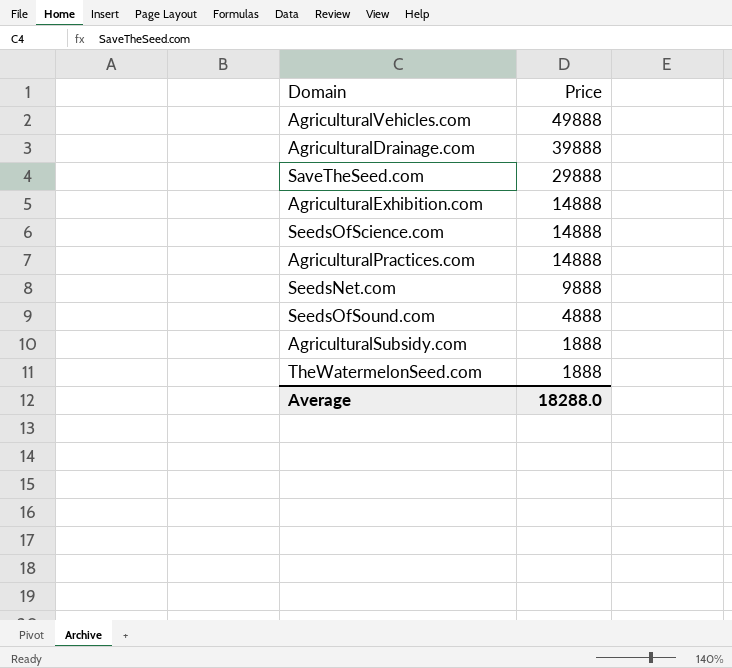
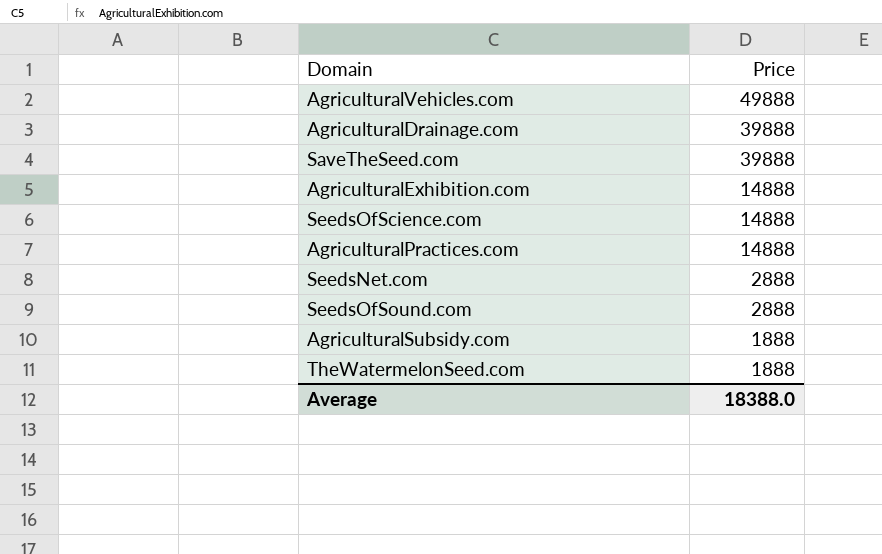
SaveTheSeed.com | Price: 29888 -> 39888
SeedsNet.com | Price: 9888 -> 2888
SeedsOfSound.com | Price: 4888 -> 2888
Average | Price: 18288.0 -> 18388.0

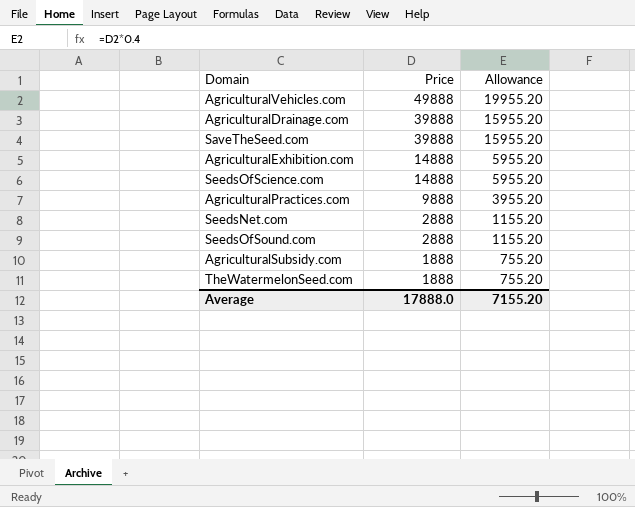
column Allowance | formula: none -> [Price] * 0.4
AgriculturalPractices.com | Price: 14888 -> 9888
Average | Price: 18388.0 -> 17888.0

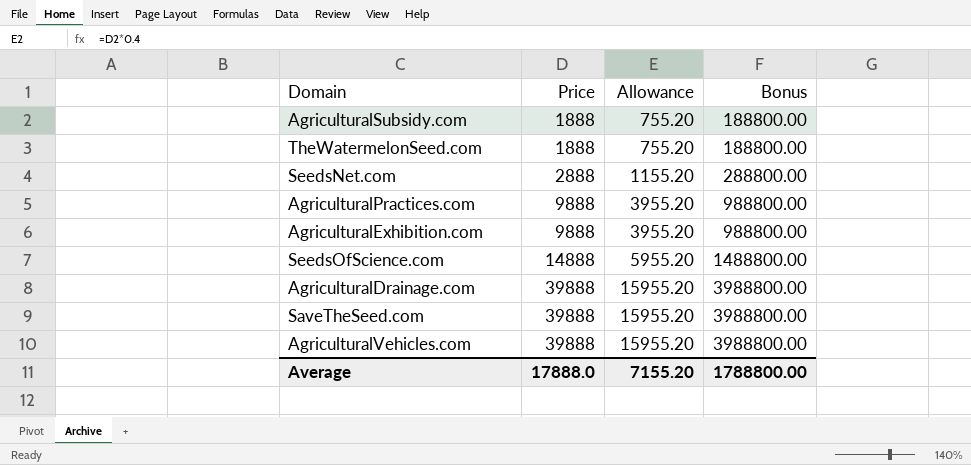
row order: Price descending -> Price ascending
column Bonus | formula: none -> [Price] * 100
row SeedsOfSound.com: 2888 | 1155.20 -> none
AgriculturalExhibition.com | Price: 14888 -> 9888
AgriculturalExhibition.com | Allowance: 5955.20 -> 3955.20
AgriculturalVehicles.com | Price: 49888 -> 39888
AgriculturalVehicles.com | Allowance: 19955.20 -> 15955.20

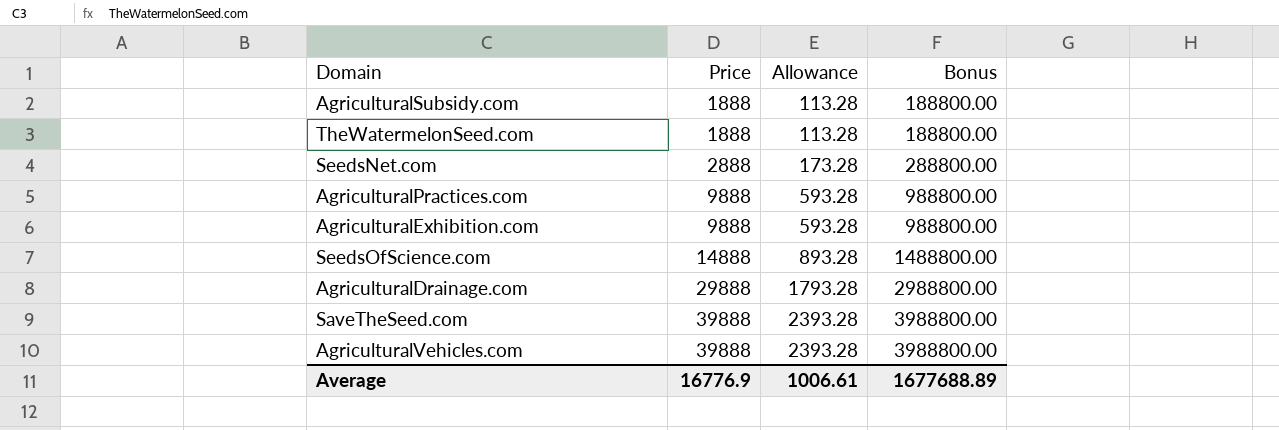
column Allowance | formula: [Price] * 0.4 -> [Price] * 0.06
AgriculturalDrainage.com | Price: 39888 -> 29888
AgriculturalDrainage.com | Bonus: 3988800.00 -> 2988800.00
Average | Price: 17888.0 -> 16776.9
Average | Allowance: 7155.20 -> 1006.61
Average | Bonus: 1788800.00 -> 1677688.89

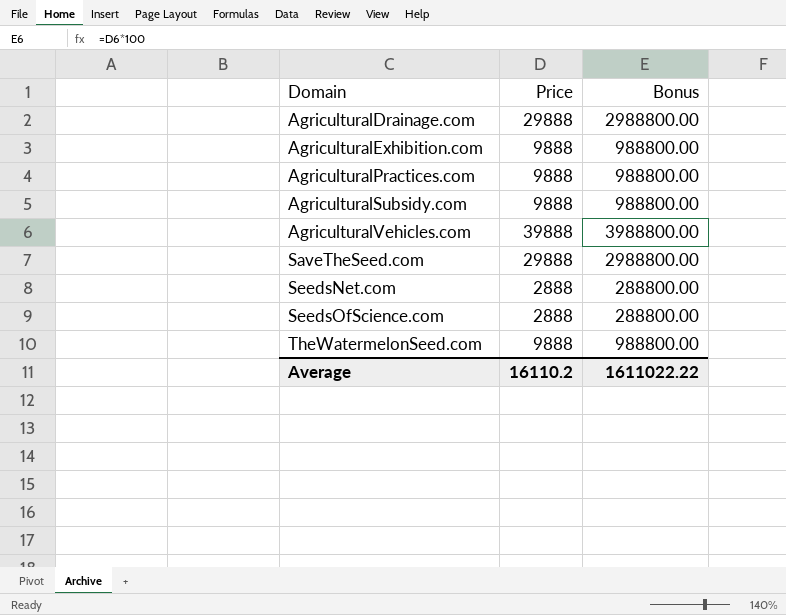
row order: Price ascending -> Domain ascending
column Allowance | formula: [Price] * 0.06 -> none
AgriculturalSubsidy.com | Price: 1888 -> 9888
AgriculturalSubsidy.com | Bonus: 188800.00 -> 988800.00
SaveTheSeed.com | Price: 39888 -> 29888
SaveTheSeed.com | Bonus: 3988800.00 -> 2988800.00
SeedsOfScience.com | Price: 14888 -> 2888
SeedsOfScience.com | Bonus: 1488800.00 -> 288800.00
TheWatermelonSeed.com | Price: 1888 -> 9888
TheWatermelonSeed.com | Bonus: 188800.00 -> 988800.00
Average | Price: 16776.9 -> 16110.2
Average | Bonus: 1677688.89 -> 1611022.22

